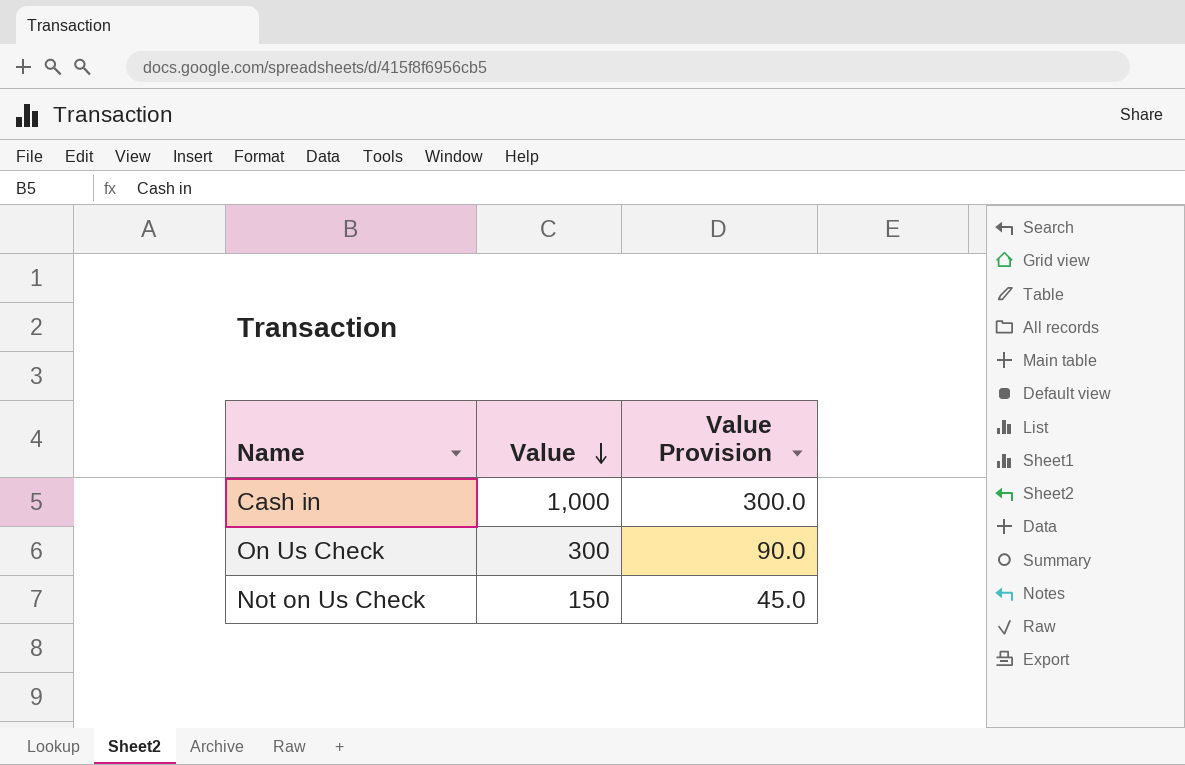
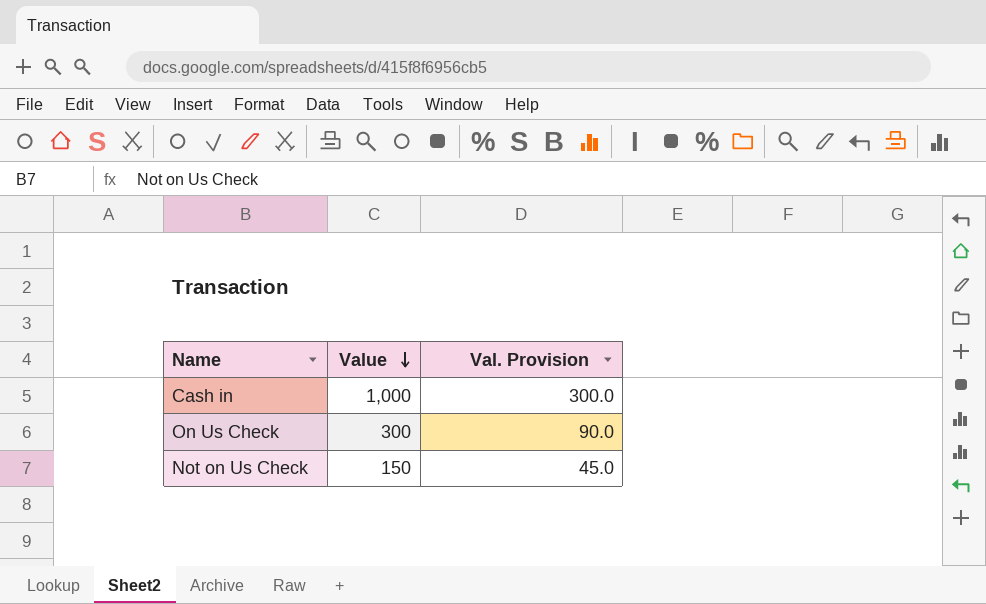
column name: Value Provision -> Val. Provision

